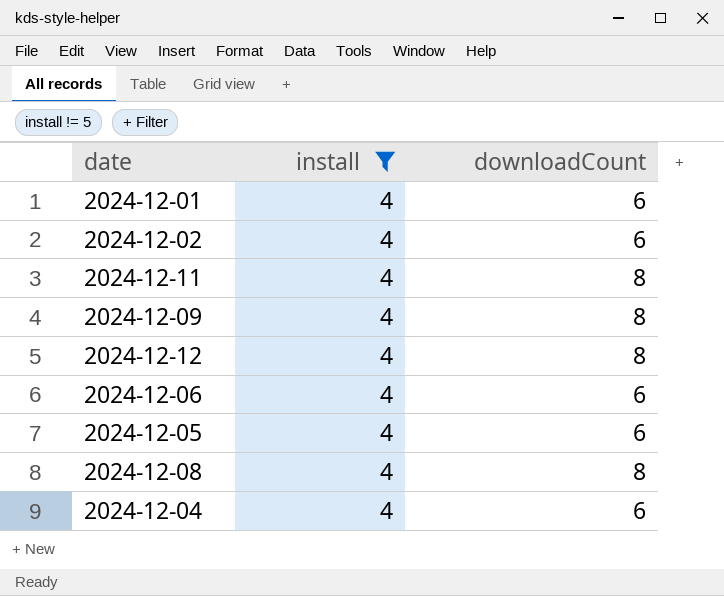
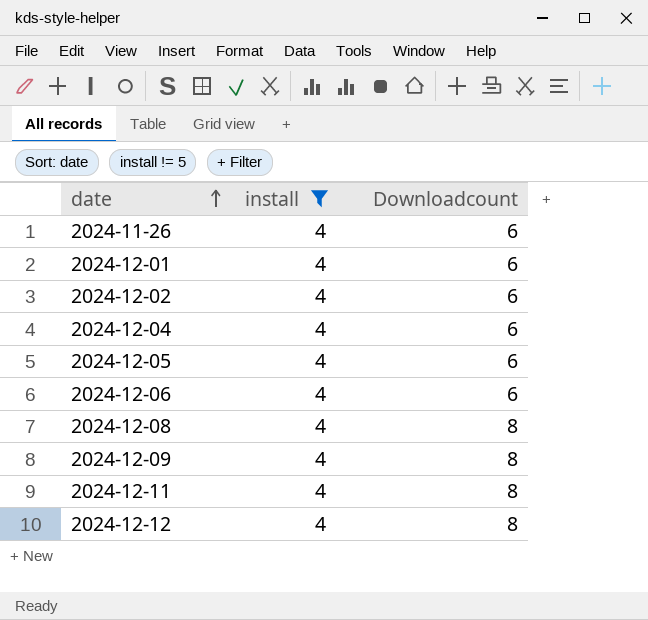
row order: none -> date ascending
column name: downloadCount -> Downloadcount
row 2024-11-26: none -> 4 | 6

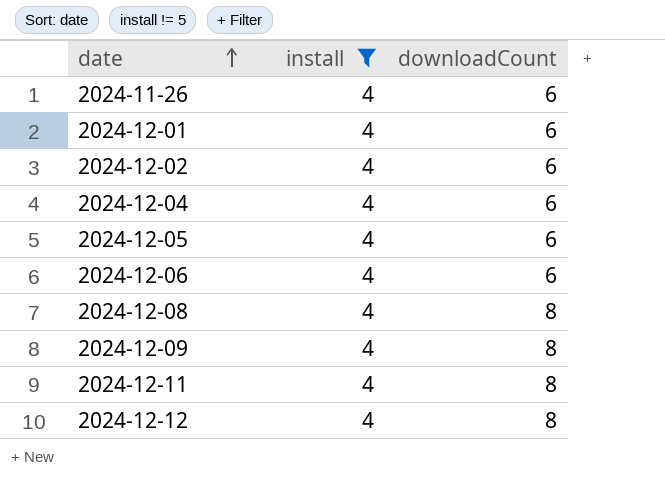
column name: Downloadcount -> downloadCount

